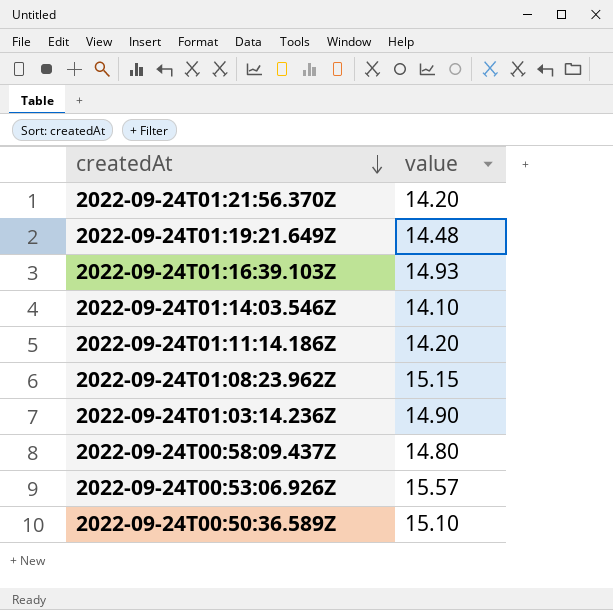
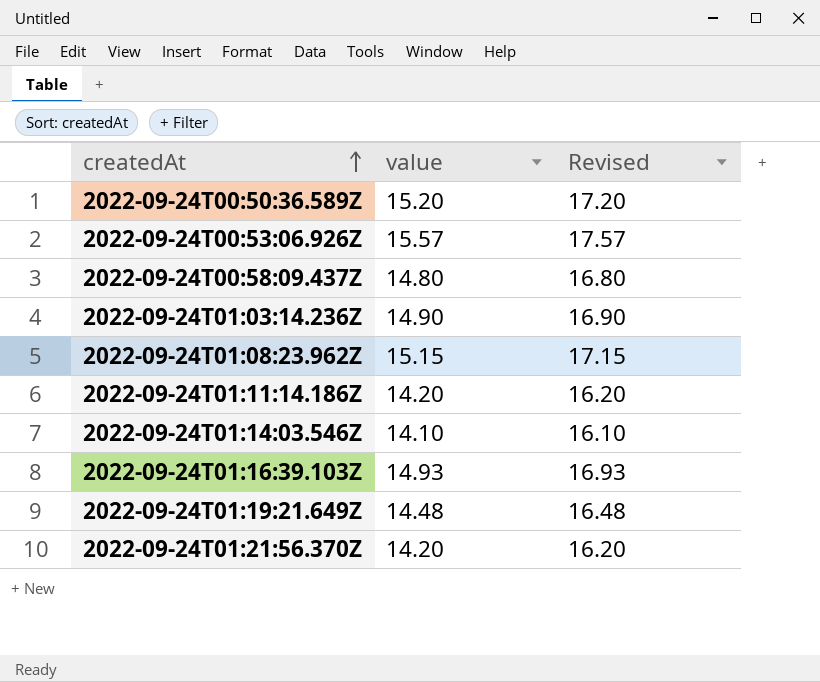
row order: createdAt descending -> createdAt ascending
column Revised | formula: none -> [value] + 2
2022-09-24T00:50:36.589Z | value: 15.10 -> 15.20

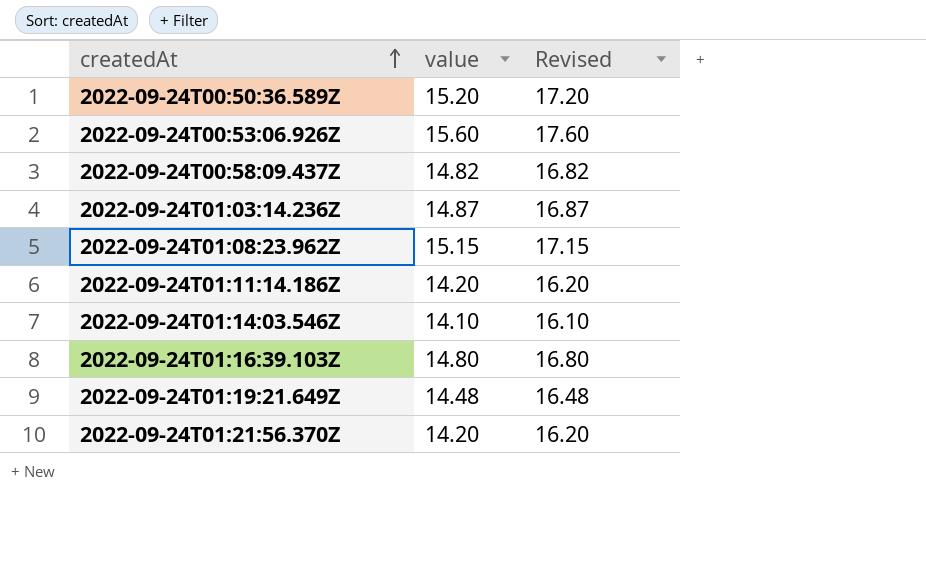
2022-09-24T00:53:06.926Z | value: 15.57 -> 15.60
2022-09-24T00:53:06.926Z | Revised: 17.57 -> 17.60
2022-09-24T00:58:09.437Z | value: 14.80 -> 14.82
2022-09-24T00:58:09.437Z | Revised: 16.80 -> 16.82
2022-09-24T01:03:14.236Z | value: 14.90 -> 14.87
2022-09-24T01:03:14.236Z | Revised: 16.90 -> 16.87
2022-09-24T01:16:39.103Z | value: 14.93 -> 14.80
2022-09-24T01:16:39.103Z | Revised: 16.93 -> 16.80

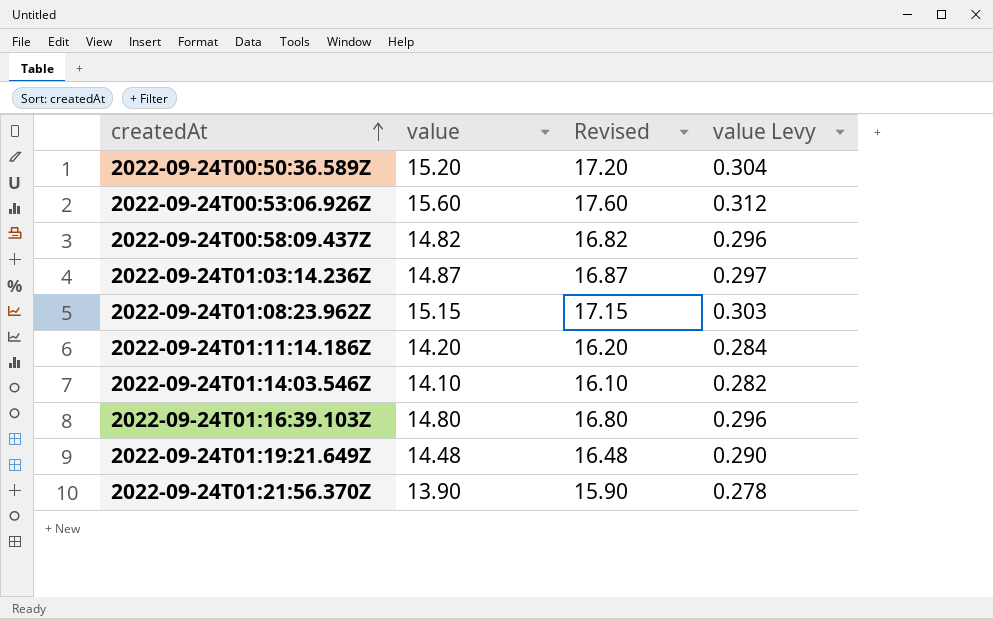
column value Levy | formula: none -> [value] * 0.02
2022-09-24T01:21:56.370Z | value: 14.20 -> 13.90
2022-09-24T01:21:56.370Z | Revised: 16.20 -> 15.90

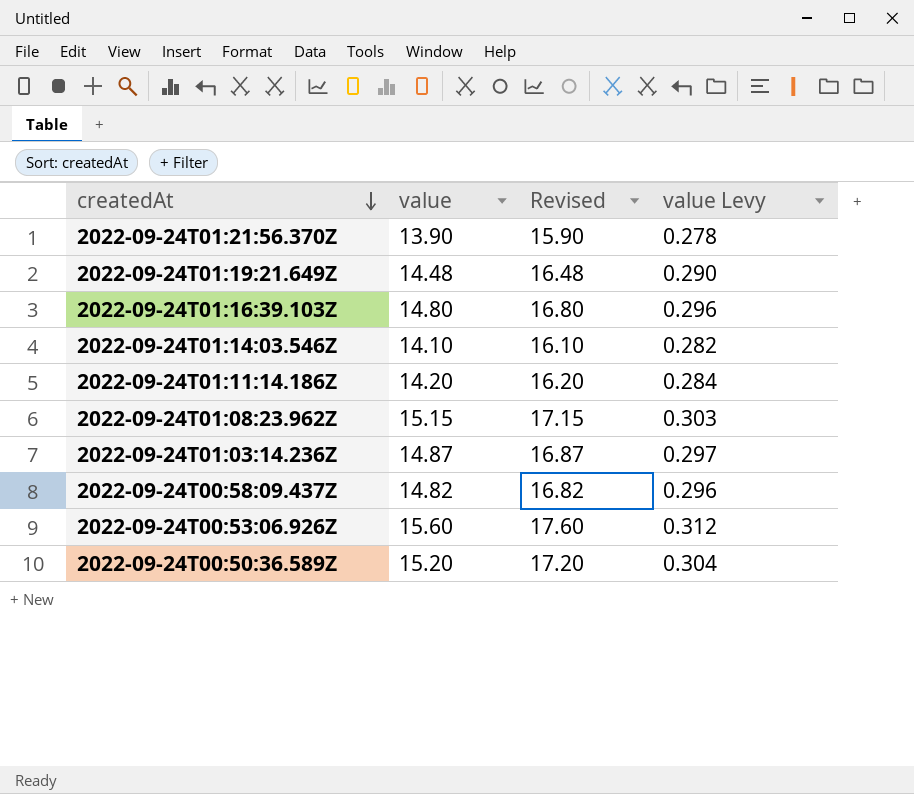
row order: createdAt ascending -> createdAt descending

